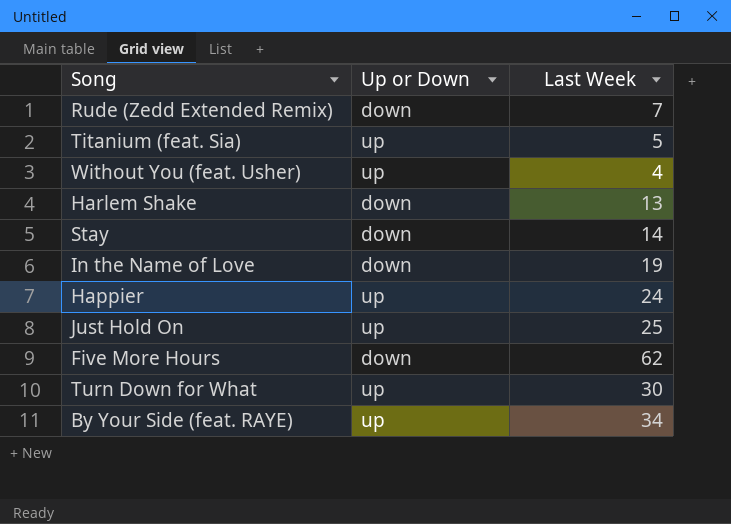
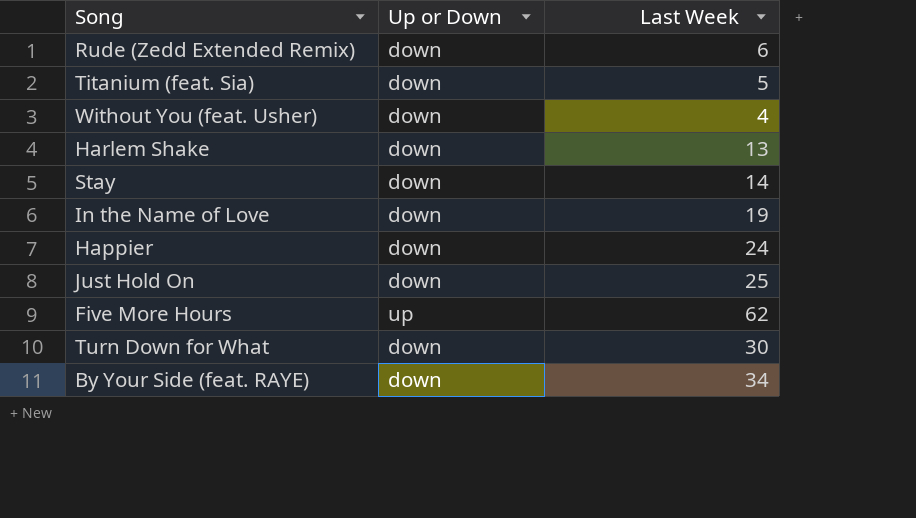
Rude (Zedd Extended Remix) | Last Week: 7 -> 6
Titanium (feat. Sia) | Up or Down: up -> down
Without You (feat. Usher) | Up or Down: up -> down
Happier | Up or Down: up -> down
Just Hold On | Up or Down: up -> down
Five More Hours | Up or Down: down -> up
Turn Down for What | Up or Down: up -> down
By Your Side (feat. RAYE) | Up or Down: up -> down

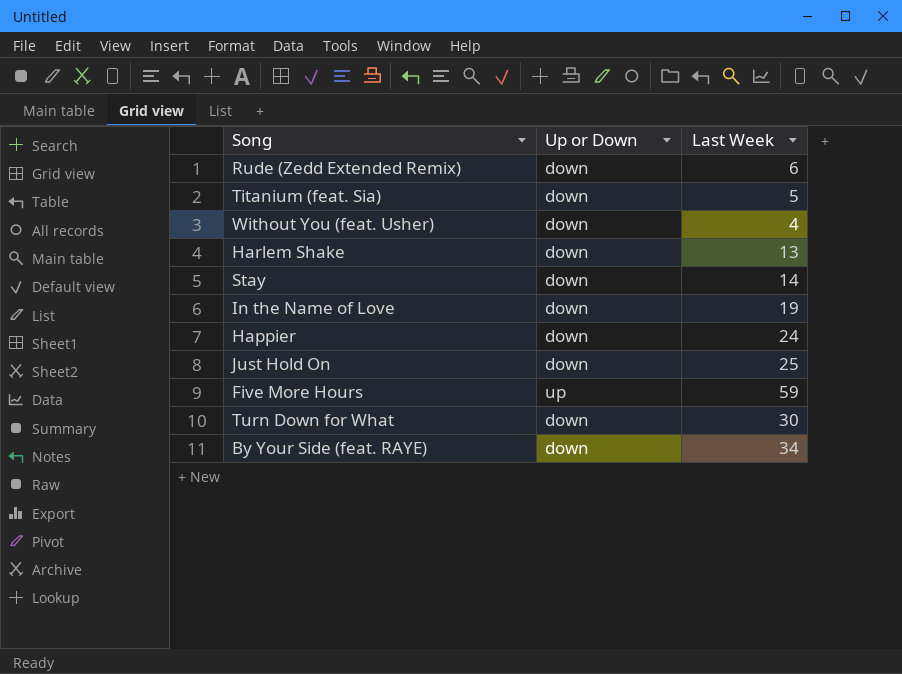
Five More Hours | Last Week: 62 -> 59

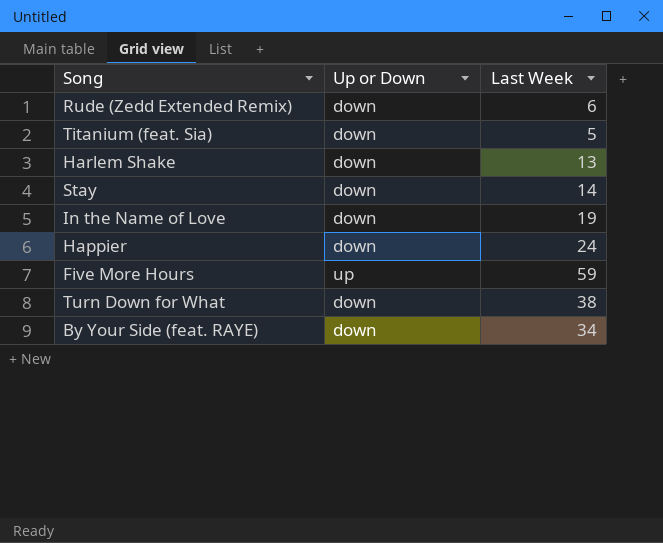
row Without You (feat. Usher): down | 4 -> none
row Just Hold On: down | 25 -> none
Turn Down for What | Last Week: 30 -> 38

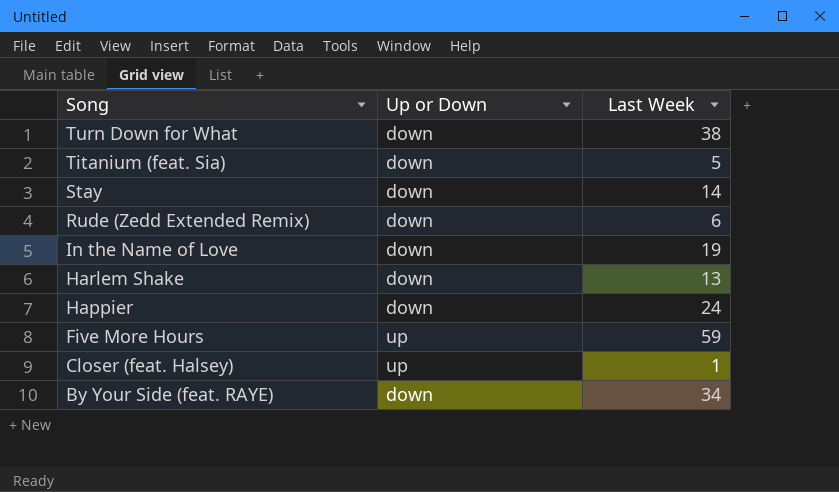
row order: none -> Song descending
row Closer (feat. Halsey): none -> up | 1

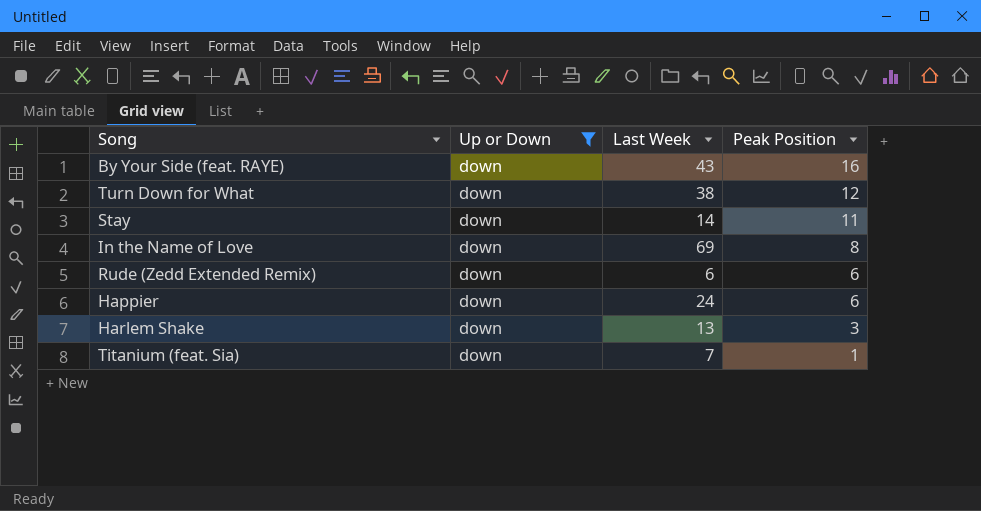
filter: none -> Up or Down = down
row order: Song descending -> Peak Position descending
column Peak Position | position: none -> 4
By Your Side (feat. RAYE) | Last Week: 34 -> 43
In the Name of Love | Last Week: 19 -> 69
Titanium (feat. Sia) | Last Week: 5 -> 7

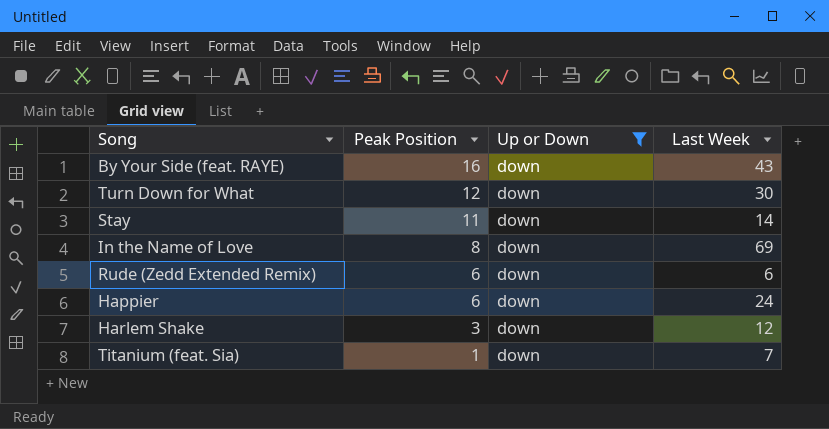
column Peak Position | position: 4 -> 2
Turn Down for What | Last Week: 38 -> 30
Harlem Shake | Last Week: 13 -> 12

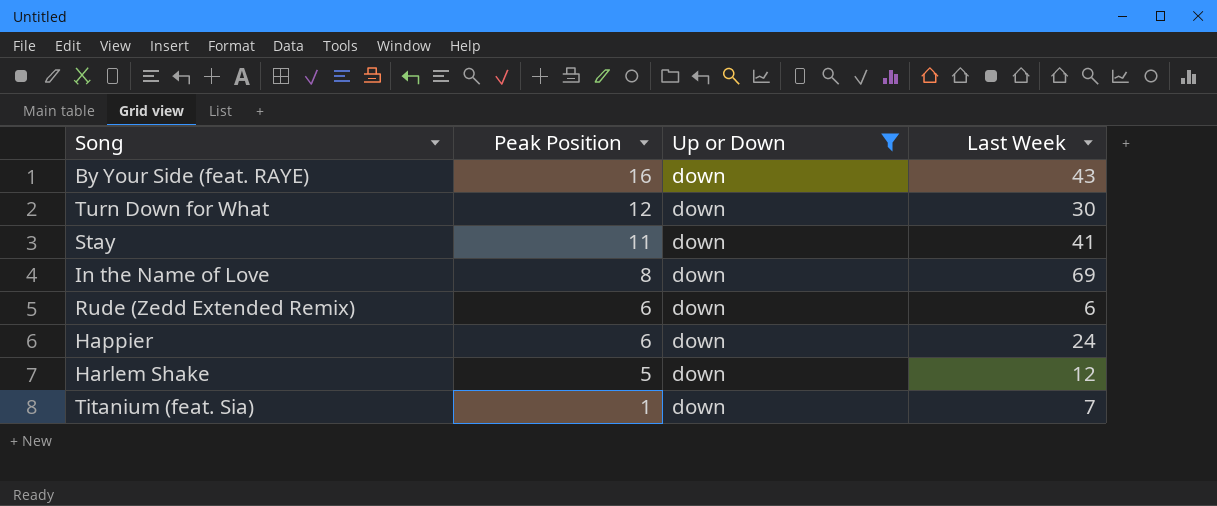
Stay | Last Week: 14 -> 41
Harlem Shake | Peak Position: 3 -> 5

